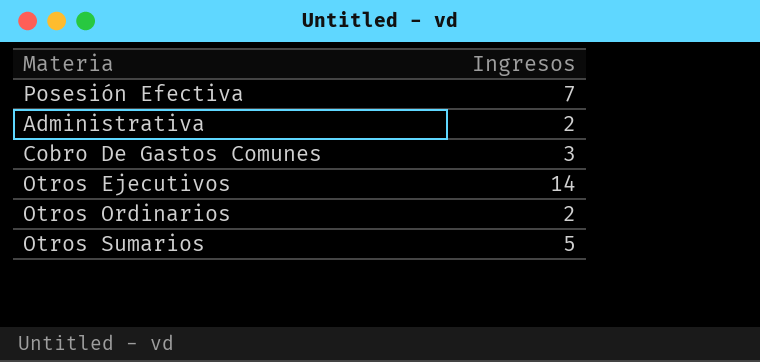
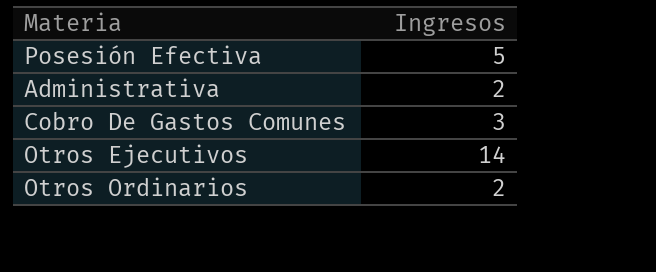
row Otros Sumarios: 5 -> none
Posesión Efectiva | Ingresos: 7 -> 5

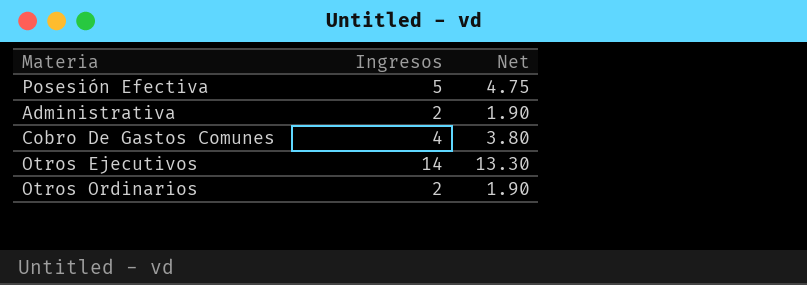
column Net | formula: none -> [Ingresos] * 0.95
Cobro De Gastos Comunes | Ingresos: 3 -> 4

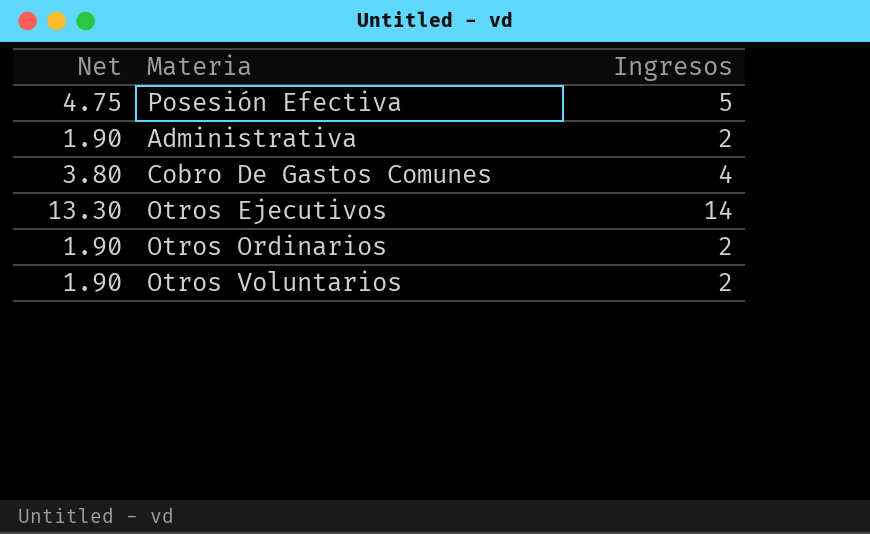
column Net | position: 3 -> 1
row Otros Voluntarios: none -> 1.90 | 2

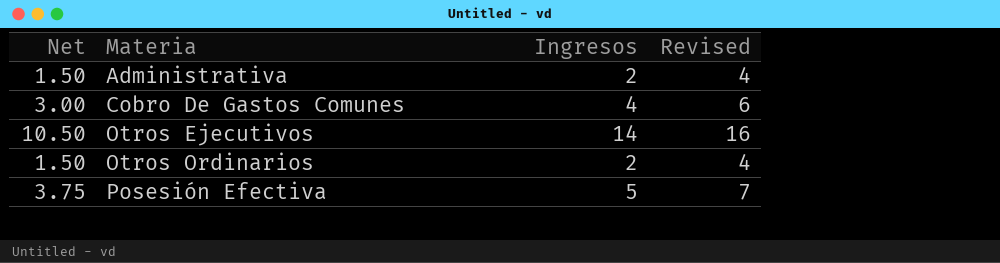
row order: none -> Materia ascending
column Net | formula: [Ingresos] * 0.95 -> [Ingresos] * 0.75
column Revised | formula: none -> [Ingresos] + 2
row Otros Voluntarios: 1.90 | 2 -> none

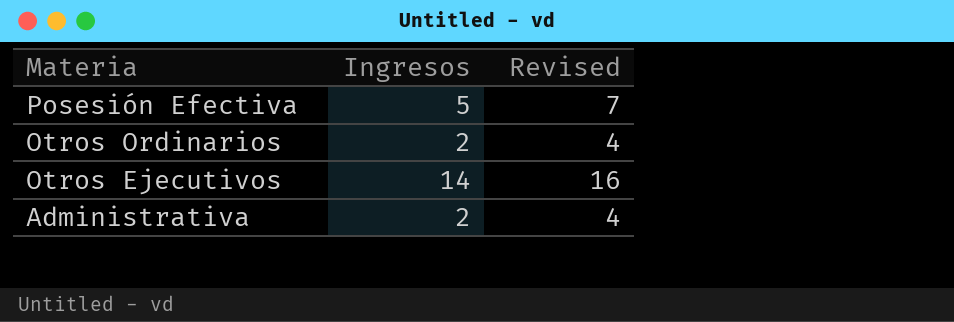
row order: Materia ascending -> Materia descending
column Net | formula: [Ingresos] * 0.75 -> none
row Cobro De Gastos Comunes: 3.00 | 4 | 6 -> none

